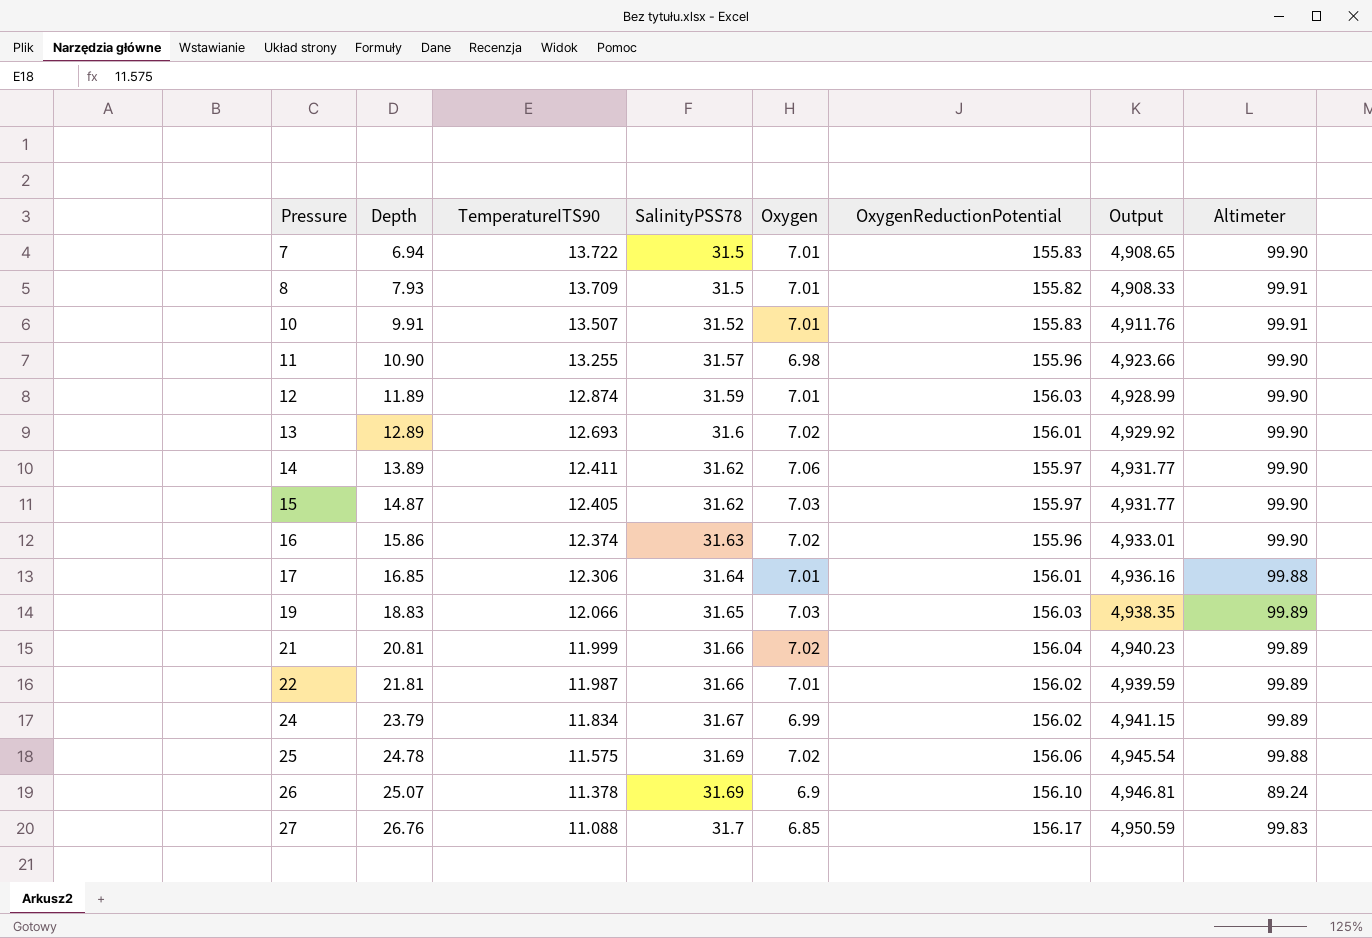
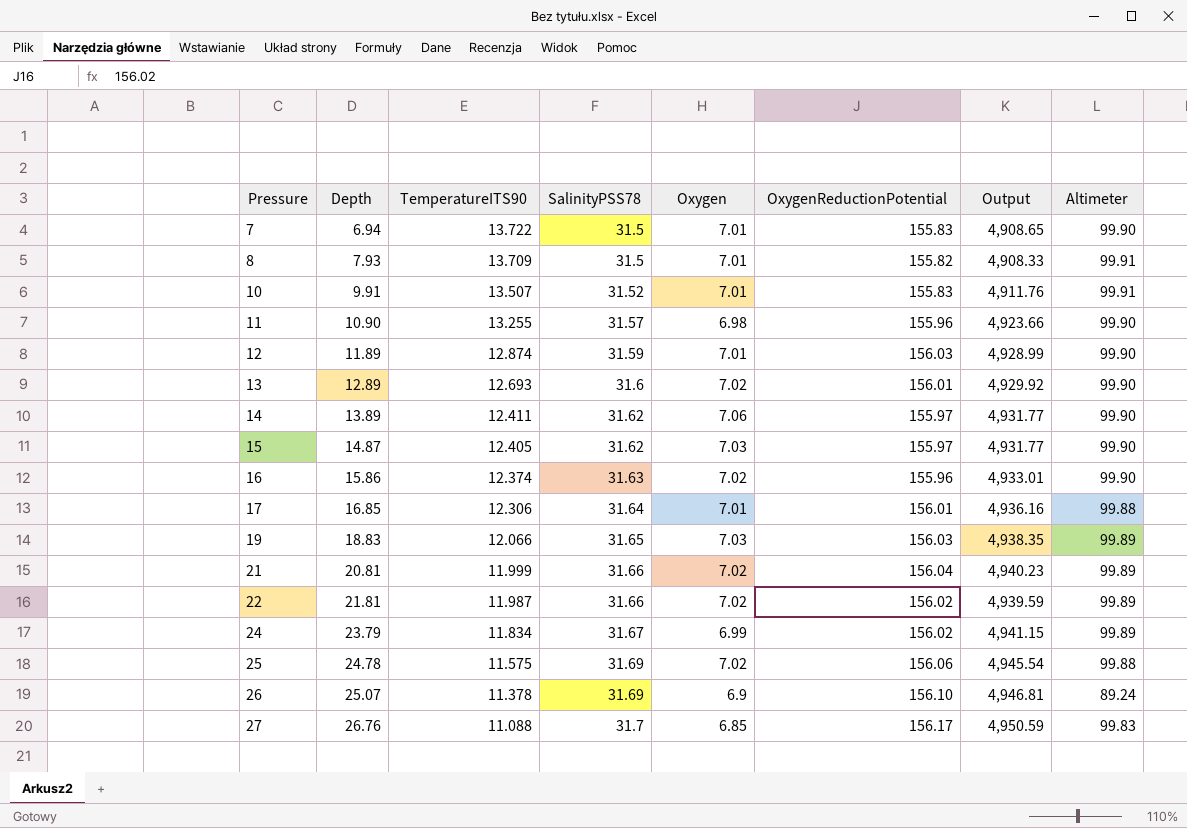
22 | Oxygen: 7.01 -> 7.02

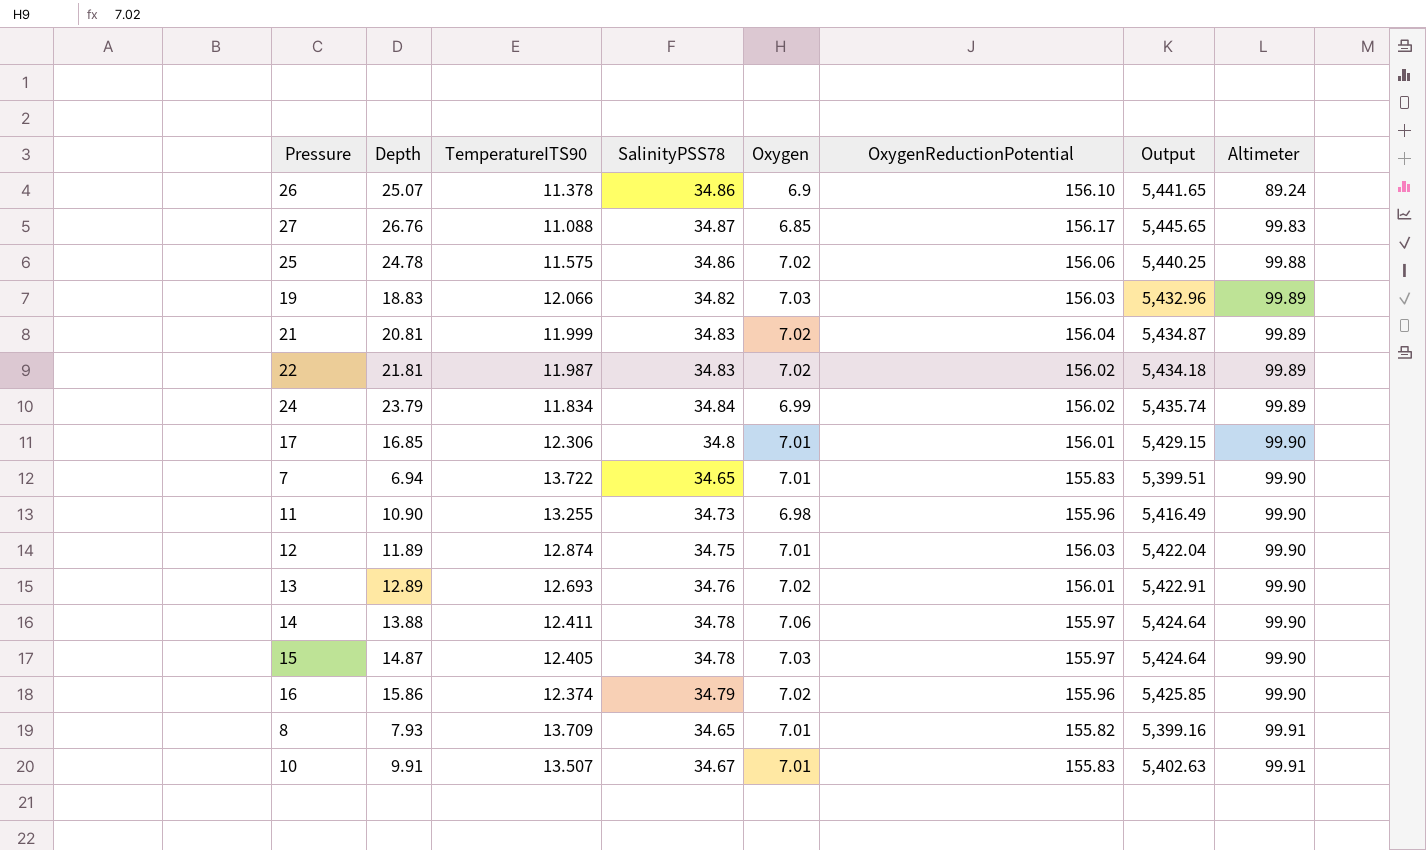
row order: Pressure ascending -> Altimeter ascending
26 | SalinityPSS78: 31.69 -> 34.86
26 | Output: 4,946.81 -> 5,441.65
27 | SalinityPSS78: 31.7 -> 34.87
27 | Output: 4,950.59 -> 5,445.65
25 | SalinityPSS78: 31.69 -> 34.86
25 | Output: 4,945.54 -> 5,440.25
19 | SalinityPSS78: 31.65 -> 34.82
19 | Output: 4,938.35 -> 5,432.96
21 | SalinityPSS78: 31.66 -> 34.83
21 | Output: 4,940.23 -> 5,434.87
22 | SalinityPSS78: 31.66 -> 34.83
22 | Output: 4,939.59 -> 5,434.18
24 | SalinityPSS78: 31.67 -> 34.84
24 | Output: 4,941.15 -> 5,435.74
17 | SalinityPSS78: 31.64 -> 34.8
17 | Output: 4,936.16 -> 5,429.15
17 | Altimeter: 99.88 -> 99.90
7 | SalinityPSS78: 31.5 -> 34.65
7 | Output: 4,908.65 -> 5,399.51
11 | SalinityPSS78: 31.57 -> 34.73
11 | Output: 4,923.66 -> 5,416.49
12 | SalinityPSS78: 31.59 -> 34.75
12 | Output: 4,928.99 -> 5,422.04
13 | SalinityPSS78: 31.6 -> 34.76
13 | Output: 4,929.92 -> 5,422.91
14 | Depth: 13.89 -> 13.88
14 | SalinityPSS78: 31.62 -> 34.78
14 | Output: 4,931.77 -> 5,424.64
15 | SalinityPSS78: 31.62 -> 34.78
15 | Output: 4,931.77 -> 5,424.64
16 | SalinityPSS78: 31.63 -> 34.79
16 | Output: 4,933.01 -> 5,425.85
8 | SalinityPSS78: 31.5 -> 34.65
8 | Output: 4,908.33 -> 5,399.16
10 | SalinityPSS78: 31.52 -> 34.67
10 | Output: 4,911.76 -> 5,402.63

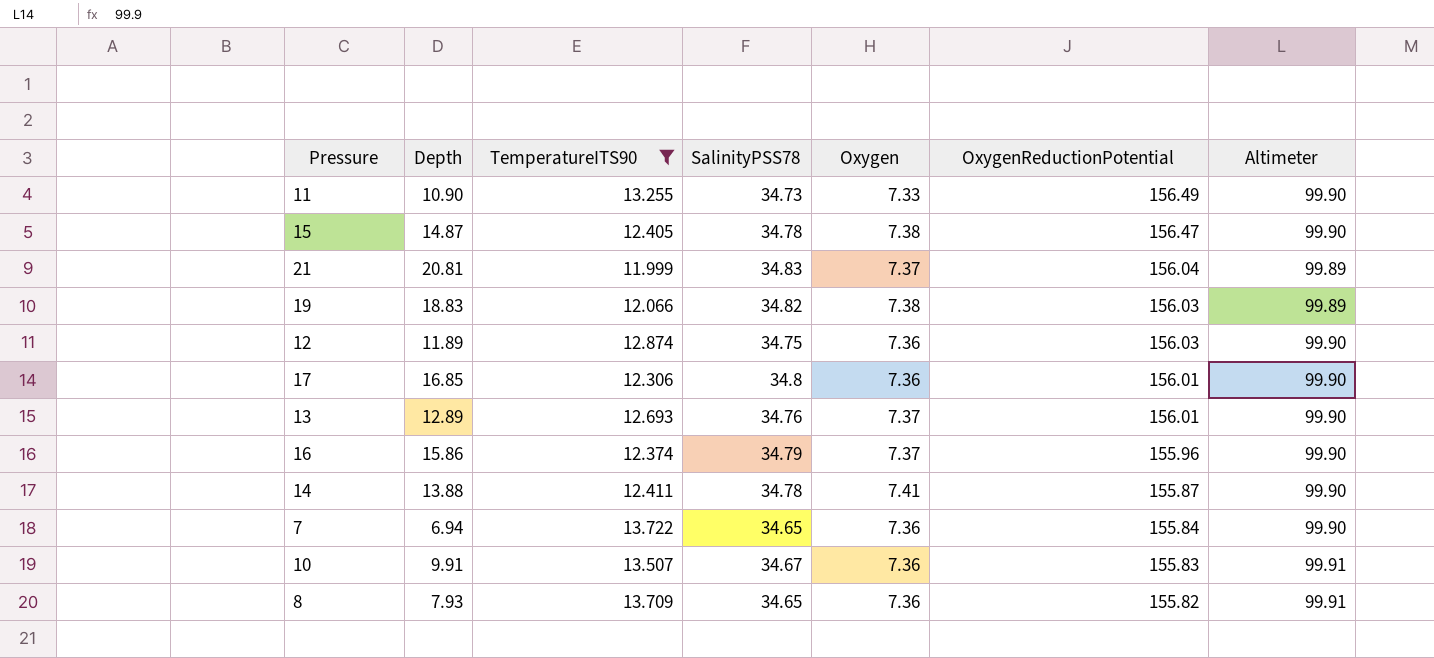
filter: none -> TemperatureITS90 >= 11.999
row order: Altimeter ascending -> OxygenReductionPotential descending
column Output | formula: [SalinityPSS78] * [OxygenReductionPotential] -> none
11 | Oxygen: 6.98 -> 7.33
11 | OxygenReductionPotential: 155.96 -> 156.49
15 | Oxygen: 7.03 -> 7.38
15 | OxygenReductionPotential: 155.97 -> 156.47
21 | Oxygen: 7.02 -> 7.37
19 | Oxygen: 7.03 -> 7.38
12 | Oxygen: 7.01 -> 7.36
17 | Oxygen: 7.01 -> 7.36
13 | Oxygen: 7.02 -> 7.37
16 | Oxygen: 7.02 -> 7.37
14 | Oxygen: 7.06 -> 7.41
14 | OxygenReductionPotential: 155.97 -> 155.87
7 | Oxygen: 7.01 -> 7.36
7 | OxygenReductionPotential: 155.83 -> 155.84
10 | Oxygen: 7.01 -> 7.36
8 | Oxygen: 7.01 -> 7.36

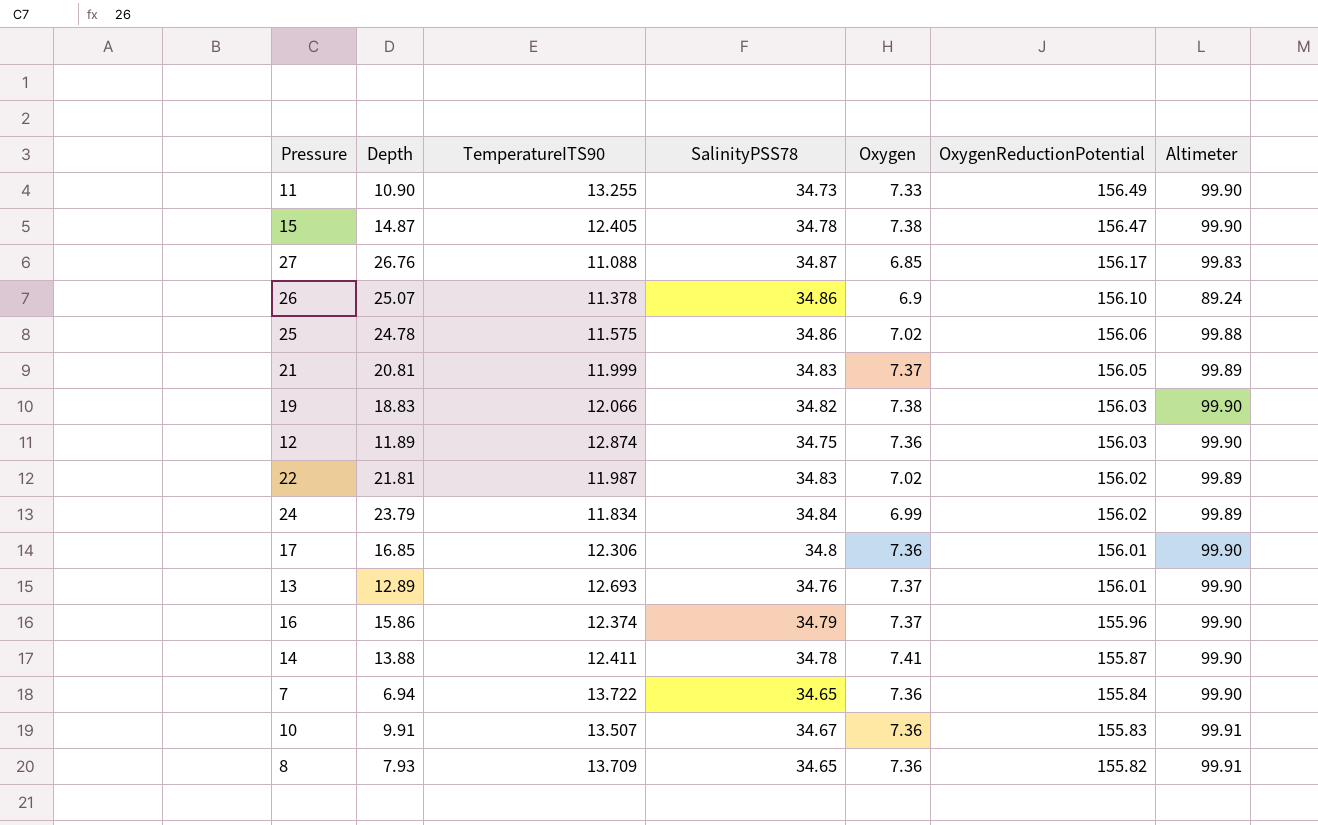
filter: TemperatureITS90 >= 11.999 -> none
21 | OxygenReductionPotential: 156.04 -> 156.05
19 | Altimeter: 99.89 -> 99.90

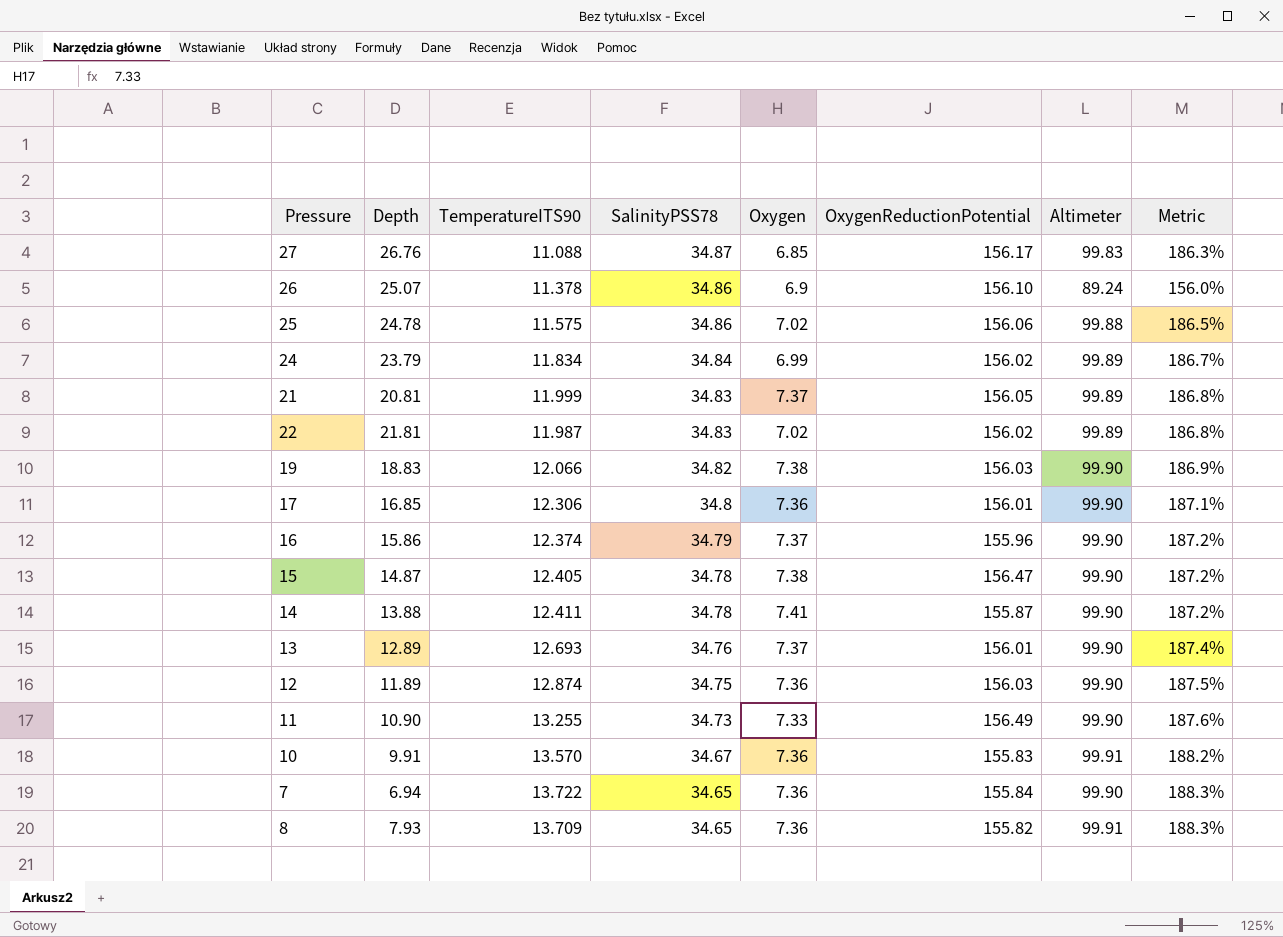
row order: OxygenReductionPotential descending -> SalinityPSS78 descending
column Metric | formula: none -> ([Altimeter] - [SalinityPSS78]) / [SalinityPSS78]
10 | TemperatureITS90: 13.507 -> 13.570

